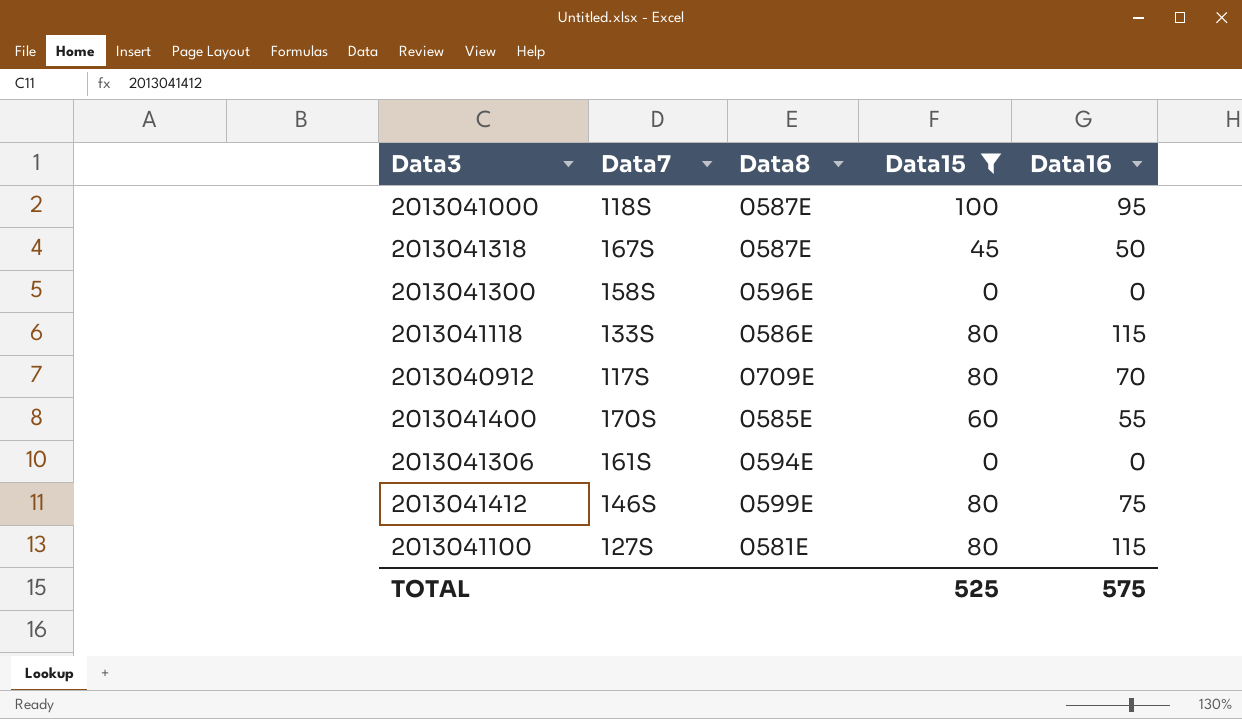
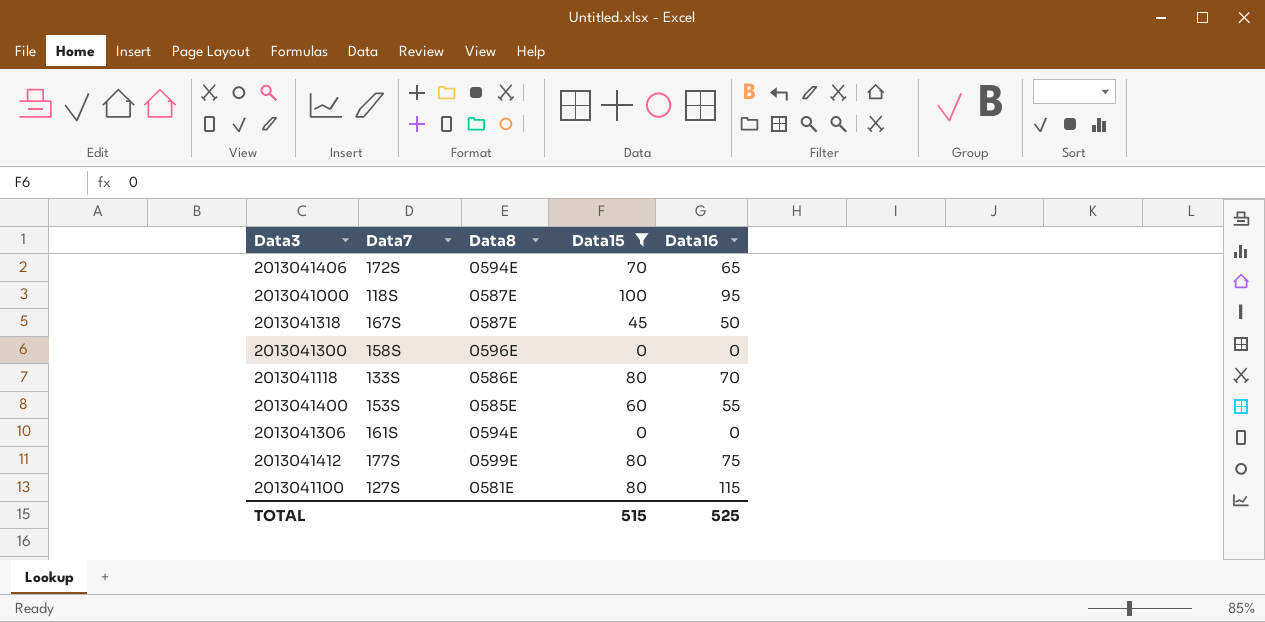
row 2013040912: 117S | 0709E | 80 | 70 -> none
row 2013041406: none -> 172S | 0594E | 70 | 65
2013041118 | Data16: 115 -> 70
2013041400 | Data7: 170S -> 153S
2013041412 | Data7: 146S -> 177S
TOTAL | Data15: 525 -> 515
TOTAL | Data16: 575 -> 525

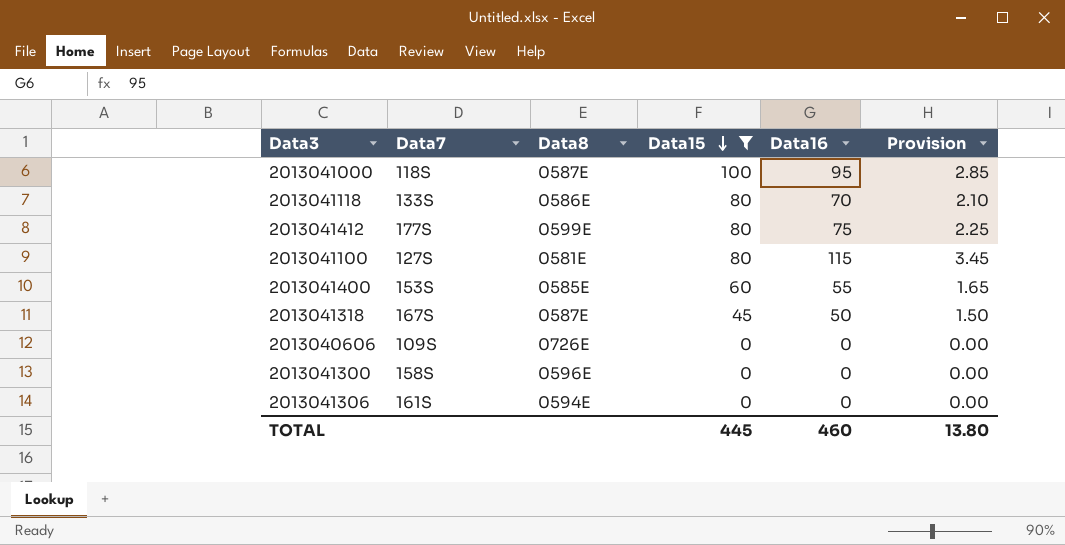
row order: none -> Data15 descending
column Provision | formula: none -> [Data16] * 0.03
row 2013041406: 172S | 0594E | 70 | 65 -> none
row 2013040606: none -> 109S | 0726E | 0 | 0 | 0.00
TOTAL | Data15: 515 -> 445
TOTAL | Data16: 525 -> 460

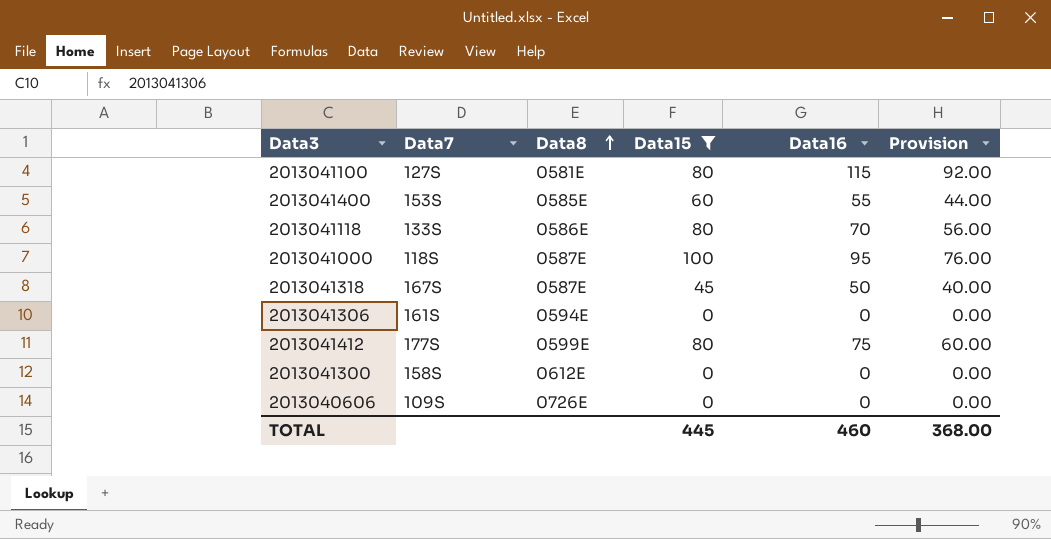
row order: Data15 descending -> Data8 ascending
column Provision | formula: [Data16] * 0.03 -> [Data16] * 0.8
2013041300 | Data8: 0596E -> 0612E
TOTAL | Provision: 13.80 -> 368.00

